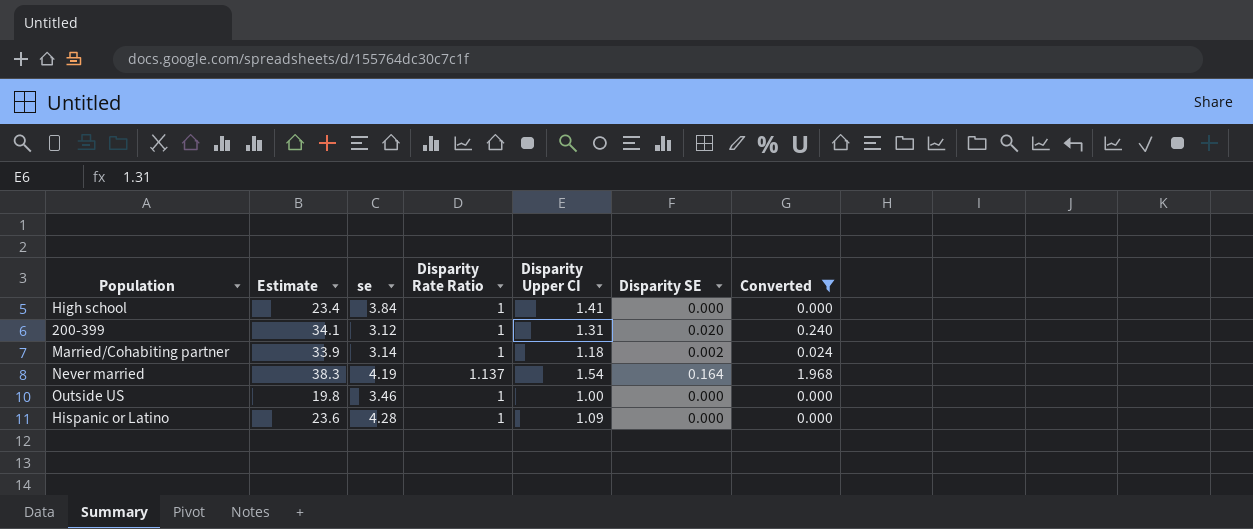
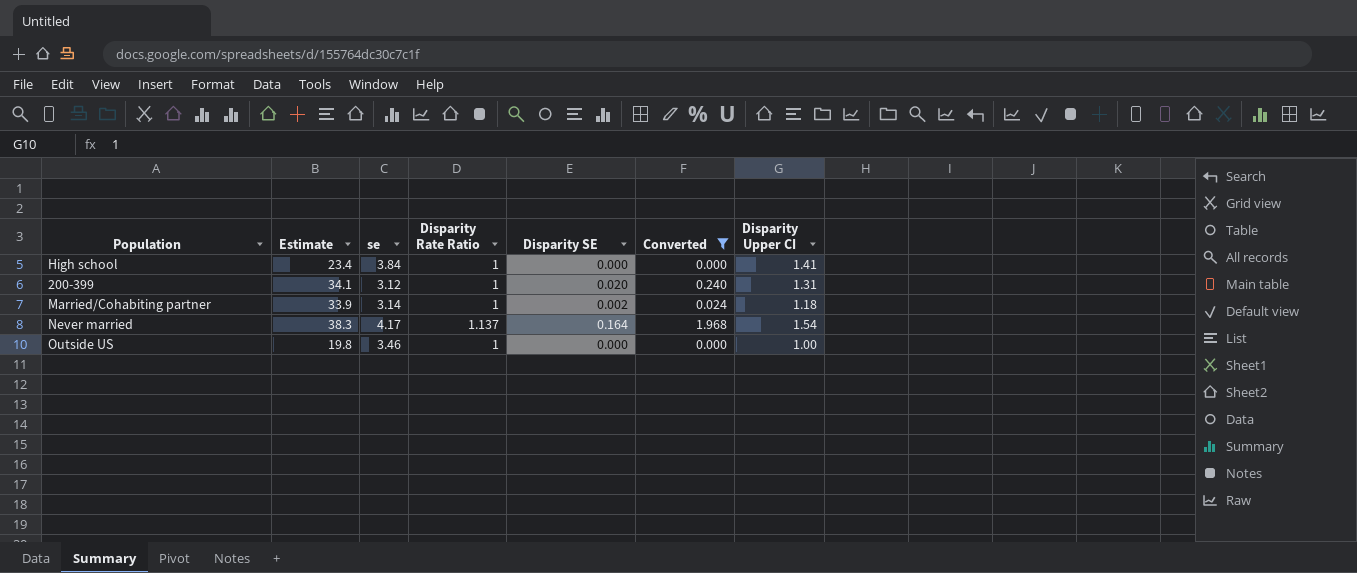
column Disparity Upper CI | position: 5 -> 7
row Hispanic or Latino: 23.6 | 4.28 | 1 | 1.09 | 0.000 | 0.000 -> none
Never married | se: 4.19 -> 4.17

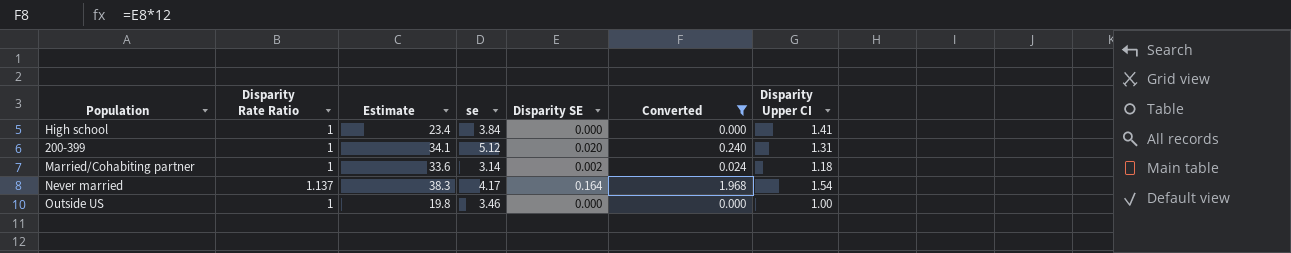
column Disparity Rate Ratio | position: 4 -> 2
200-399 | se: 3.12 -> 5.12
Married/Cohabiting partner | Estimate: 33.9 -> 33.6

